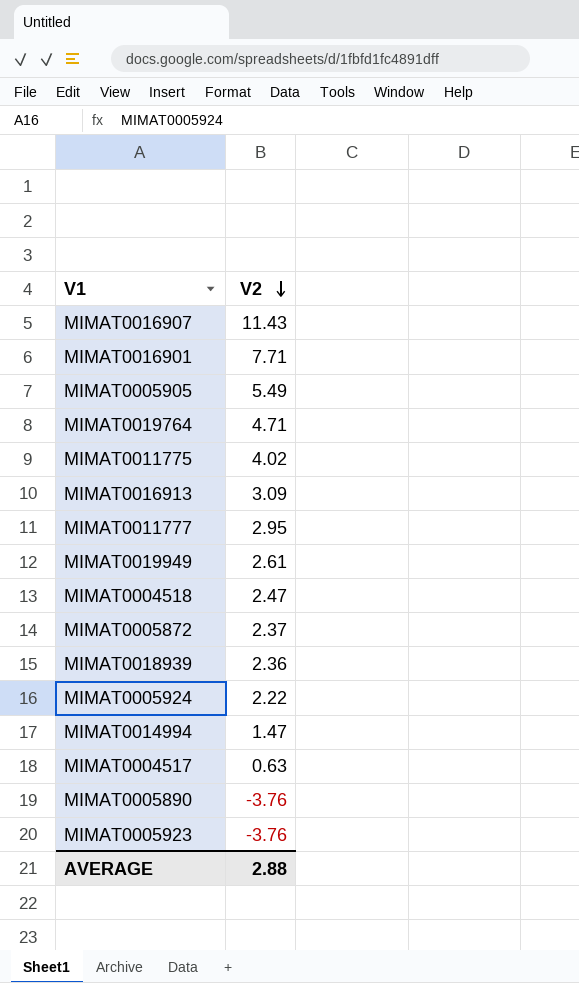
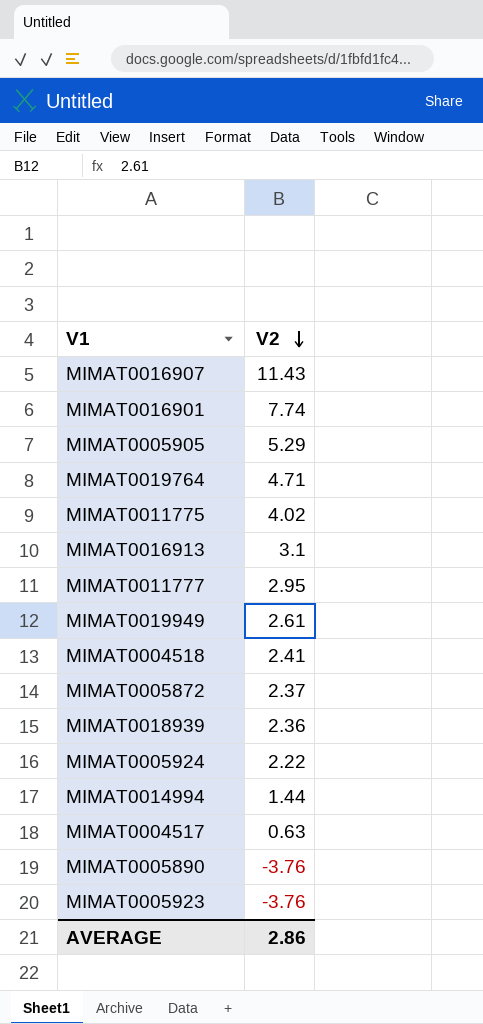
MIMAT0016901 | V2: 7.71 -> 7.74
MIMAT0005905 | V2: 5.49 -> 5.29
MIMAT0016913 | V2: 3.09 -> 3.1
MIMAT0004518 | V2: 2.47 -> 2.41
MIMAT0014994 | V2: 1.47 -> 1.44
AVERAGE | V2: 2.88 -> 2.86

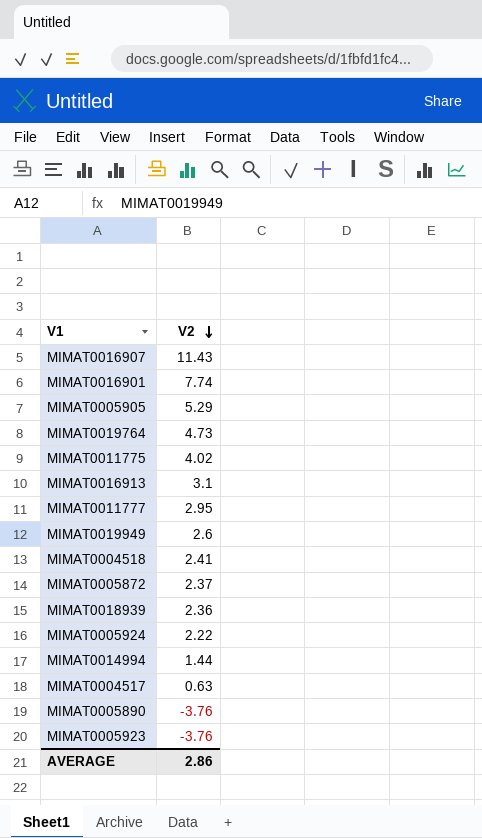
MIMAT0019764 | V2: 4.71 -> 4.73
MIMAT0019949 | V2: 2.61 -> 2.6

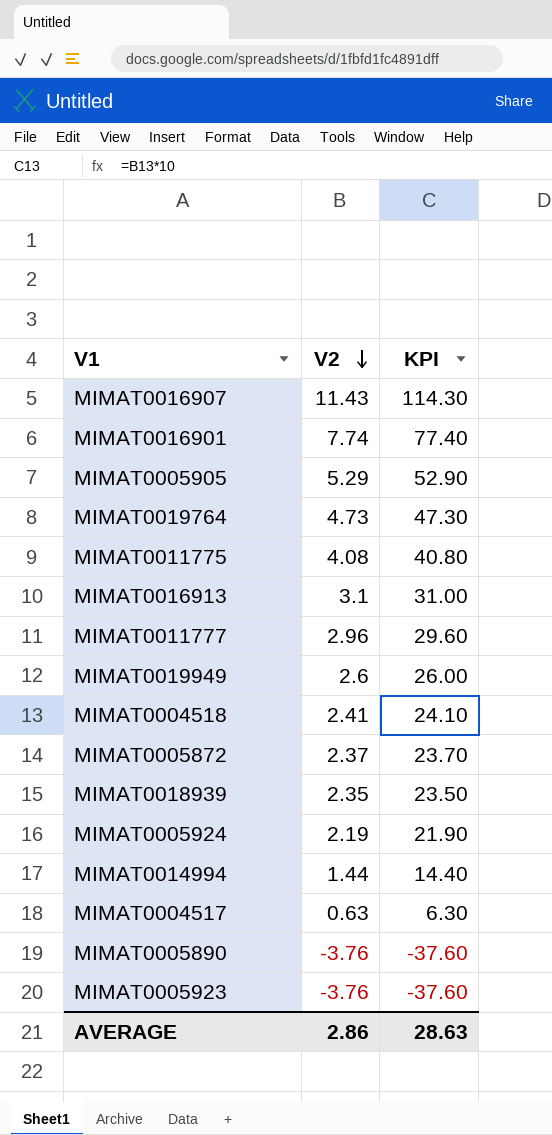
column KPI | formula: none -> [V2] * 10
MIMAT0011775 | V2: 4.02 -> 4.08
MIMAT0011777 | V2: 2.95 -> 2.96
MIMAT0018939 | V2: 2.36 -> 2.35
MIMAT0005924 | V2: 2.22 -> 2.19

